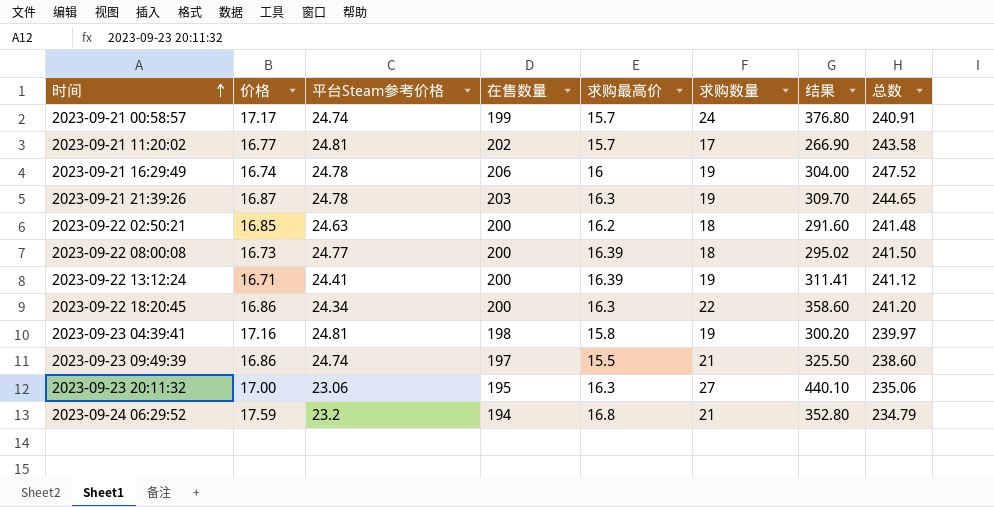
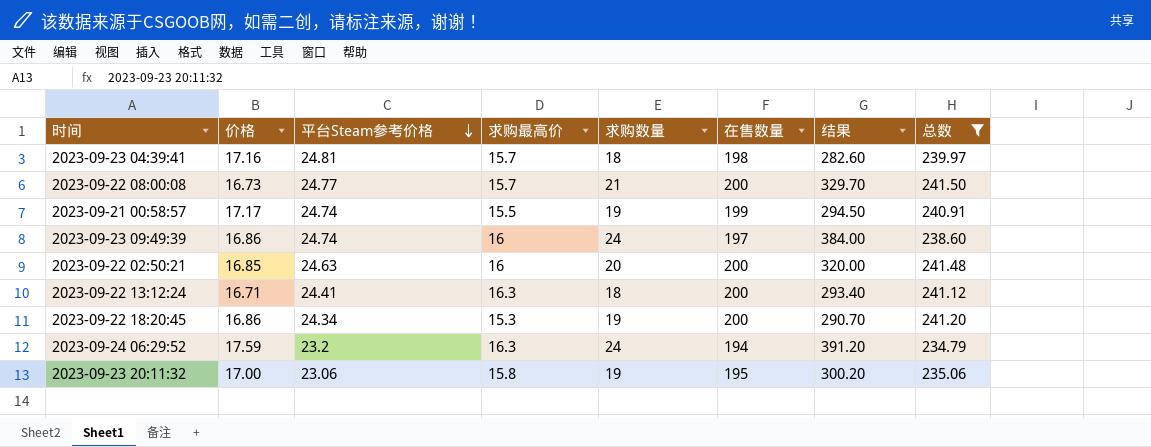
filter: none -> 总数 <= 241.50
row order: 时间 ascending -> 平台Steam参考价格 descending
column 在售数量 | position: 4 -> 6
2023-09-23 04:39:41 | 求购最高价: 15.8 -> 15.7
2023-09-23 04:39:41 | 求购数量: 19 -> 18
2023-09-23 04:39:41 | 结果: 300.20 -> 282.60
2023-09-22 08:00:08 | 求购最高价: 16.39 -> 15.7
2023-09-22 08:00:08 | 求购数量: 18 -> 21
2023-09-22 08:00:08 | 结果: 295.02 -> 329.70
2023-09-21 00:58:57 | 求购最高价: 15.7 -> 15.5
2023-09-21 00:58:57 | 求购数量: 24 -> 19
2023-09-21 00:58:57 | 结果: 376.80 -> 294.50
2023-09-23 09:49:39 | 求购最高价: 15.5 -> 16
2023-09-23 09:49:39 | 求购数量: 21 -> 24
2023-09-23 09:49:39 | 结果: 325.50 -> 384.00
2023-09-22 02:50:21 | 求购最高价: 16.2 -> 16
2023-09-22 02:50:21 | 求购数量: 18 -> 20
2023-09-22 02:50:21 | 结果: 291.60 -> 320.00
2023-09-22 13:12:24 | 求购最高价: 16.39 -> 16.3
2023-09-22 13:12:24 | 求购数量: 19 -> 18
2023-09-22 13:12:24 | 结果: 311.41 -> 293.40
2023-09-22 18:20:45 | 求购最高价: 16.3 -> 15.3
2023-09-22 18:20:45 | 求购数量: 22 -> 19
2023-09-22 18:20:45 | 结果: 358.60 -> 290.70
2023-09-24 06:29:52 | 求购最高价: 16.8 -> 16.3
2023-09-24 06:29:52 | 求购数量: 21 -> 24
2023-09-24 06:29:52 | 结果: 352.80 -> 391.20
2023-09-23 20:11:32 | 求购最高价: 16.3 -> 15.8
2023-09-23 20:11:32 | 求购数量: 27 -> 19
2023-09-23 20:11:32 | 结果: 440.10 -> 300.20

